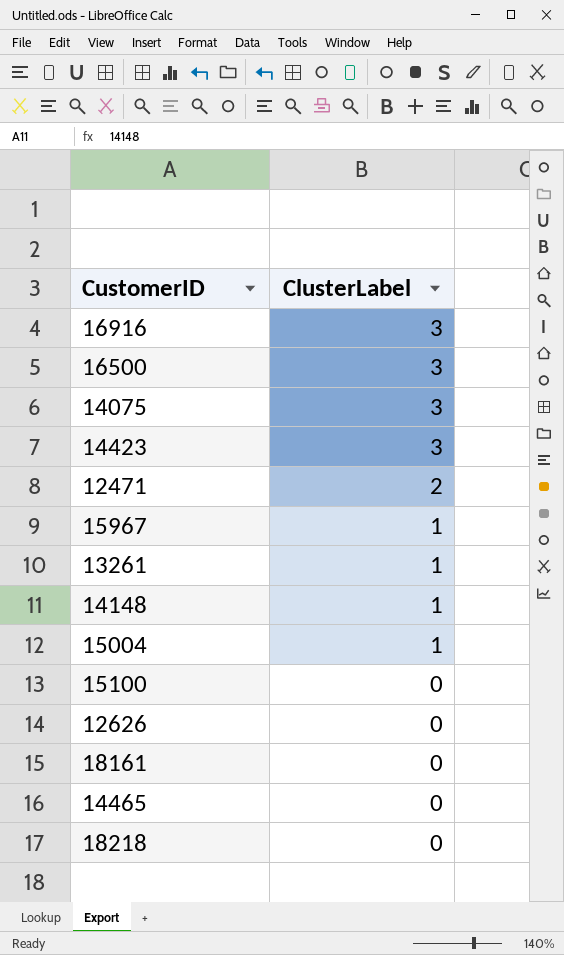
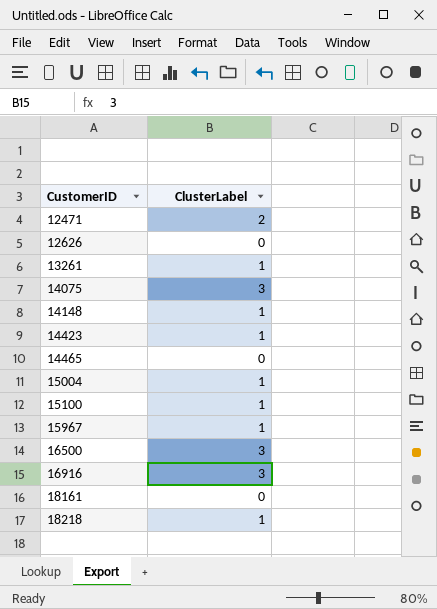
row order: ClusterLabel descending -> CustomerID ascending
14423 | ClusterLabel: 3 -> 1
15100 | ClusterLabel: 0 -> 1
18218 | ClusterLabel: 0 -> 1

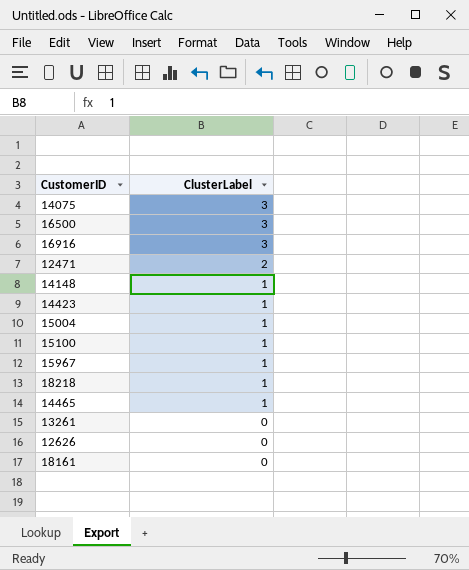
row order: CustomerID ascending -> ClusterLabel descending
14465 | ClusterLabel: 0 -> 1
13261 | ClusterLabel: 1 -> 0

